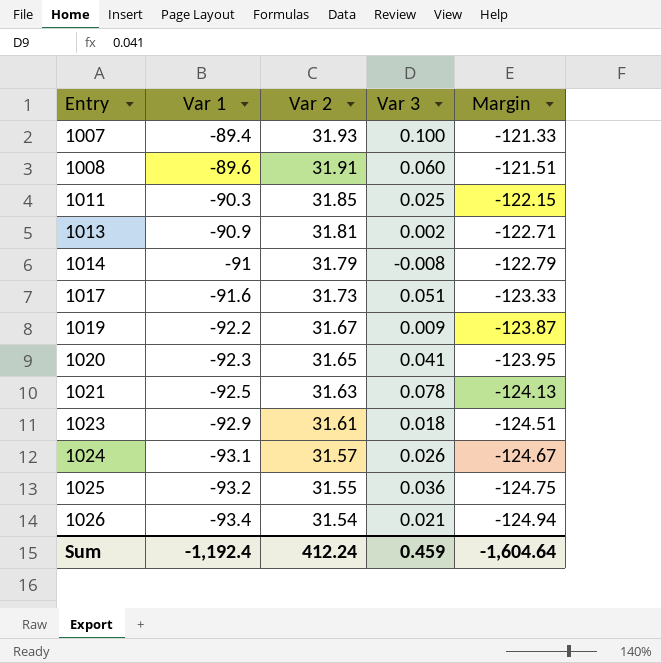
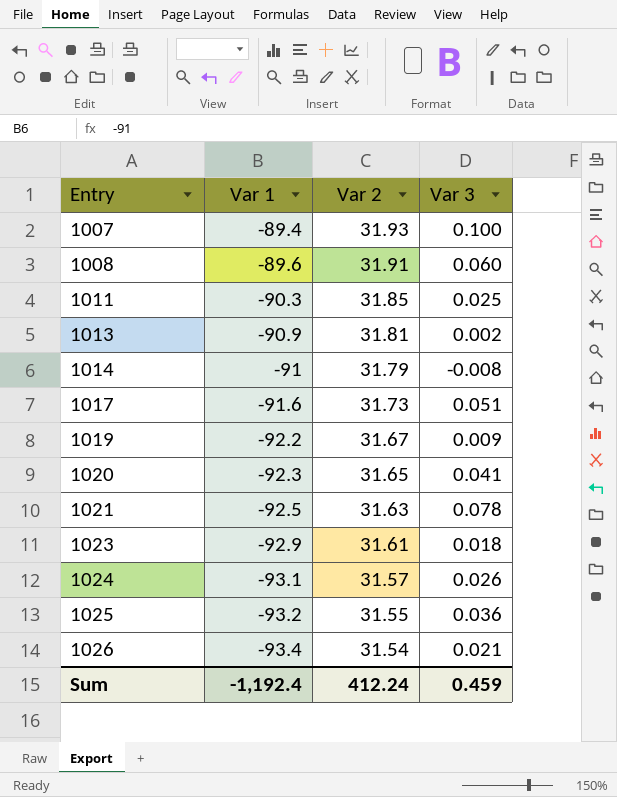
column Margin | formula: [Var 1] - [Var 2] -> none

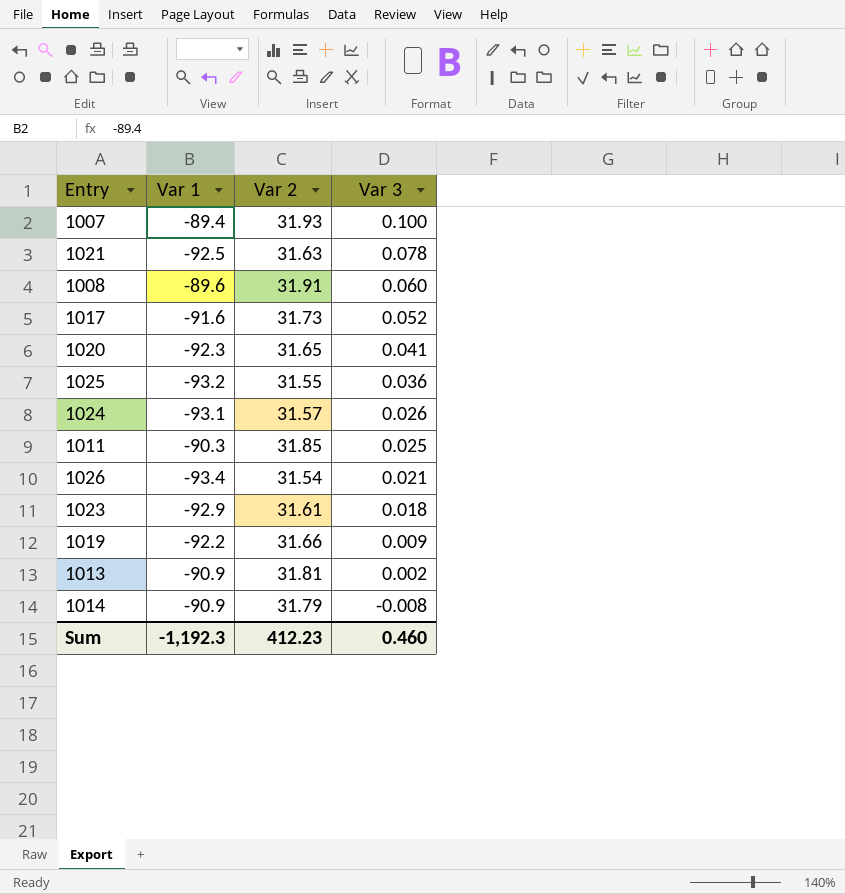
row order: Entry ascending -> Var 3 descending
1017 | Var 3: 0.051 -> 0.052
1019 | Var 2: 31.67 -> 31.66
1014 | Var 1: -91 -> -90.9
Sum | Var 1: -1,192.4 -> -1,192.3
Sum | Var 2: 412.24 -> 412.23
Sum | Var 3: 0.459 -> 0.460

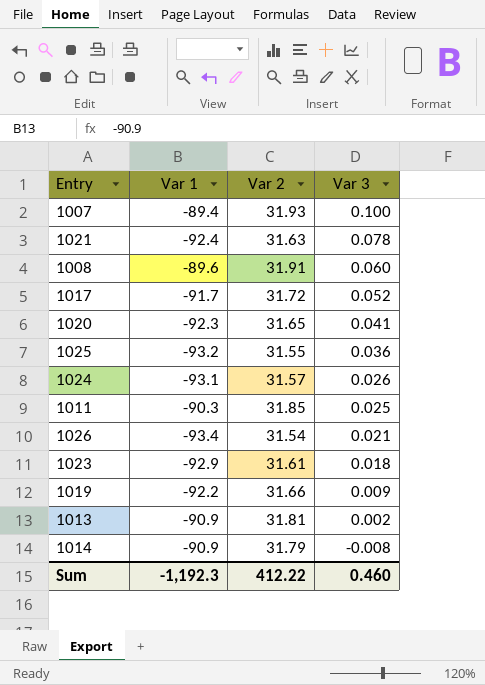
1021 | Var 1: -92.5 -> -92.4
1017 | Var 1: -91.6 -> -91.7
1017 | Var 2: 31.73 -> 31.72
Sum | Var 2: 412.23 -> 412.22

